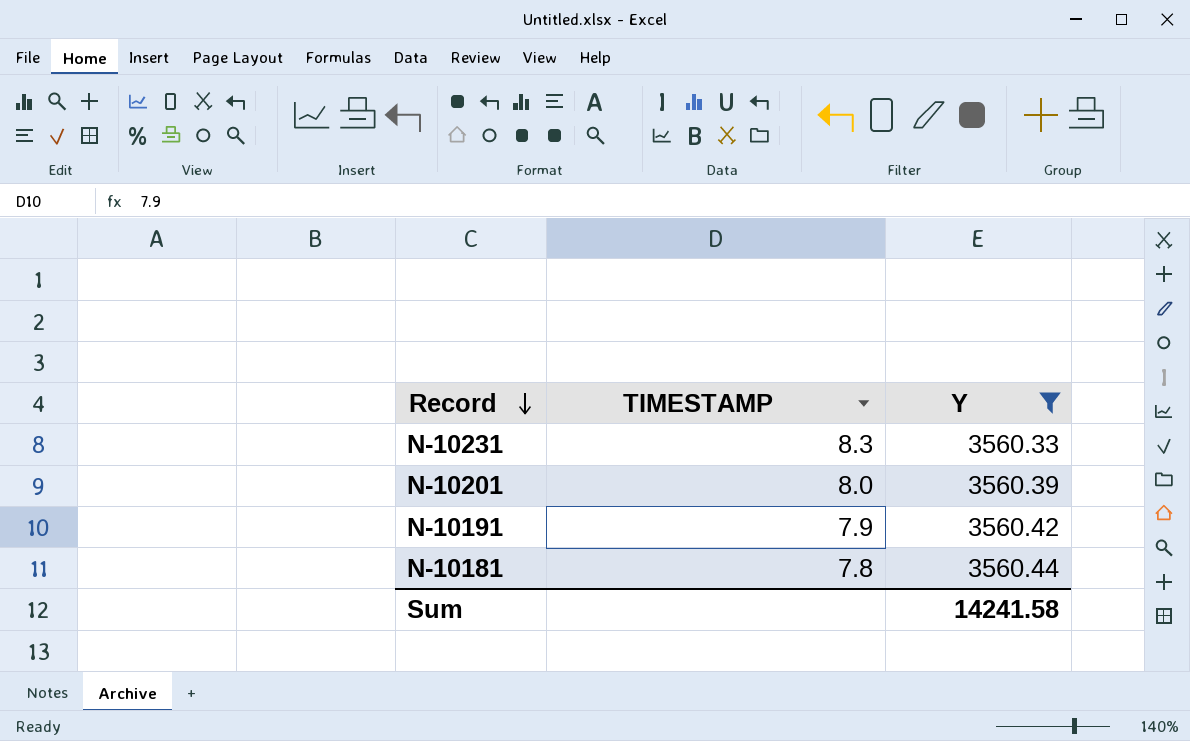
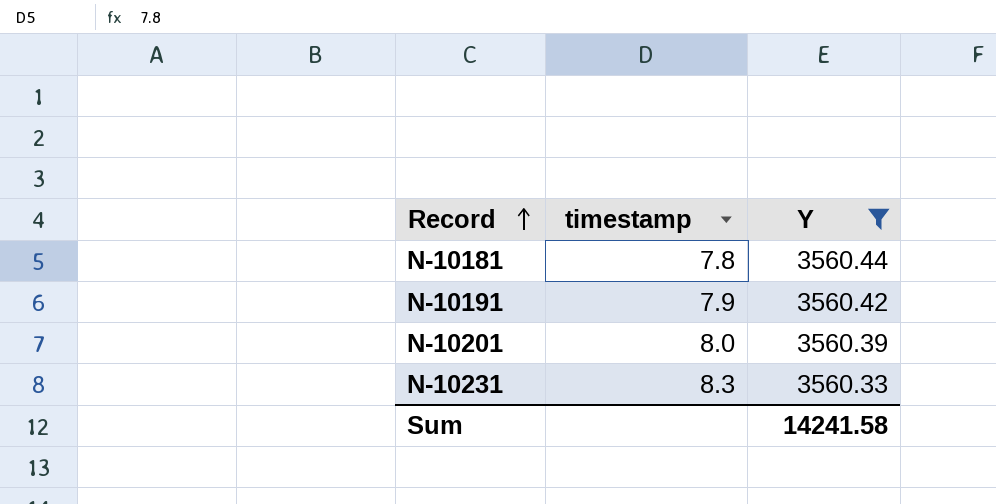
row order: Record descending -> Record ascending
column name: TIMESTAMP -> timestamp

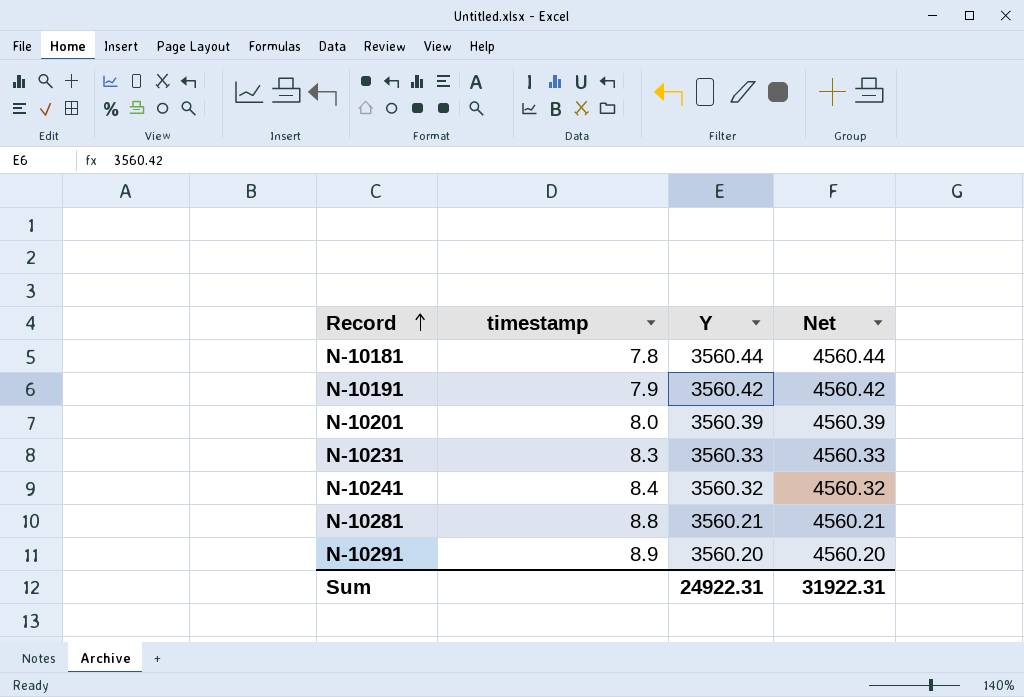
filter: Y >= 3560.33 -> none
column Net | formula: none -> [Y] + 1000
Sum | Y: 14241.58 -> 24922.31

